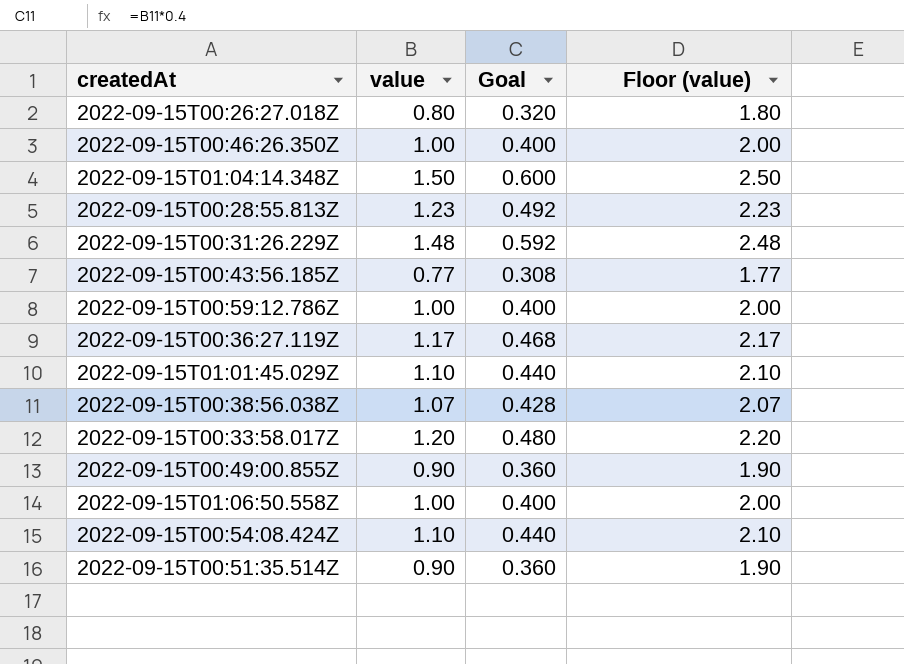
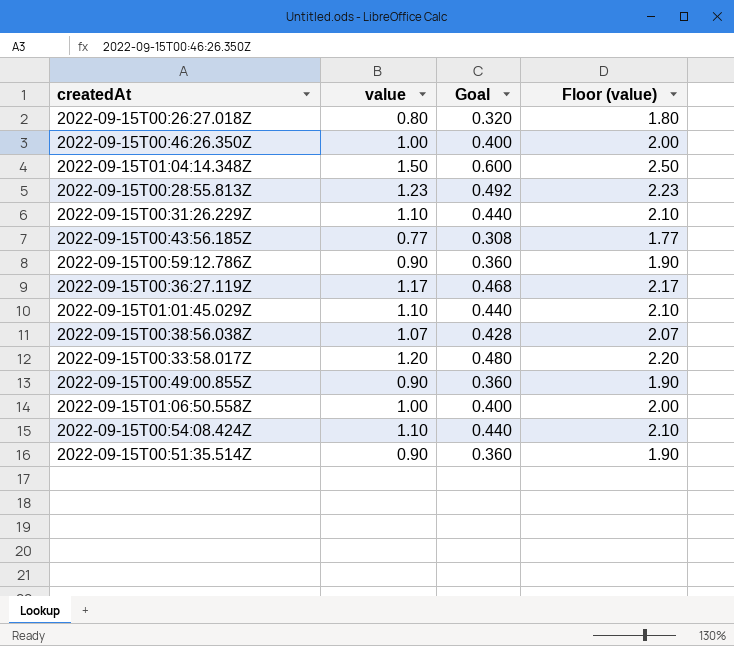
2022-09-15T00:31:26.229Z | value: 1.48 -> 1.10
2022-09-15T00:31:26.229Z | Goal: 0.592 -> 0.440
2022-09-15T00:31:26.229Z | Floor (value): 2.48 -> 2.10
2022-09-15T00:59:12.786Z | value: 1.00 -> 0.90
2022-09-15T00:59:12.786Z | Goal: 0.400 -> 0.360
2022-09-15T00:59:12.786Z | Floor (value): 2.00 -> 1.90

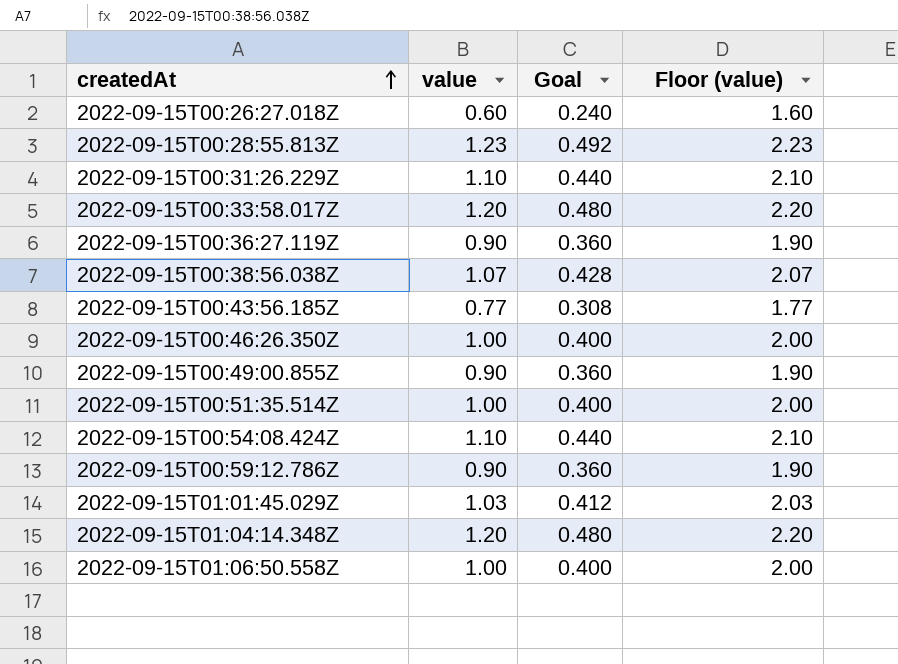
row order: none -> createdAt ascending
2022-09-15T00:26:27.018Z | value: 0.80 -> 0.60
2022-09-15T00:26:27.018Z | Goal: 0.320 -> 0.240
2022-09-15T00:26:27.018Z | Floor (value): 1.80 -> 1.60
2022-09-15T00:36:27.119Z | value: 1.17 -> 0.90
2022-09-15T00:36:27.119Z | Goal: 0.468 -> 0.360
2022-09-15T00:36:27.119Z | Floor (value): 2.17 -> 1.90
2022-09-15T00:51:35.514Z | value: 0.90 -> 1.00
2022-09-15T00:51:35.514Z | Goal: 0.360 -> 0.400
2022-09-15T00:51:35.514Z | Floor (value): 1.90 -> 2.00
2022-09-15T01:01:45.029Z | value: 1.10 -> 1.03
2022-09-15T01:01:45.029Z | Goal: 0.440 -> 0.412
2022-09-15T01:01:45.029Z | Floor (value): 2.10 -> 2.03
2022-09-15T01:04:14.348Z | value: 1.50 -> 1.20
2022-09-15T01:04:14.348Z | Goal: 0.600 -> 0.480
2022-09-15T01:04:14.348Z | Floor (value): 2.50 -> 2.20

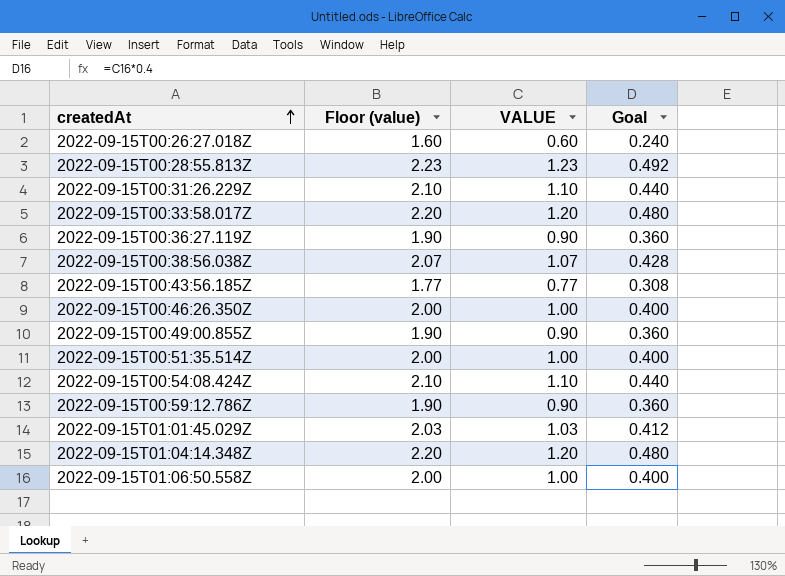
column Floor (value) | position: 4 -> 2
column name: value -> VALUE

